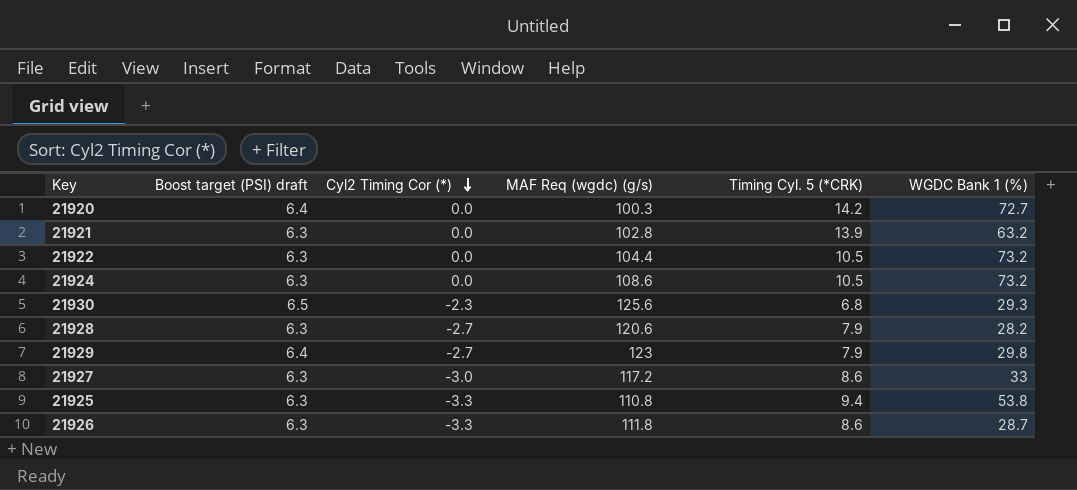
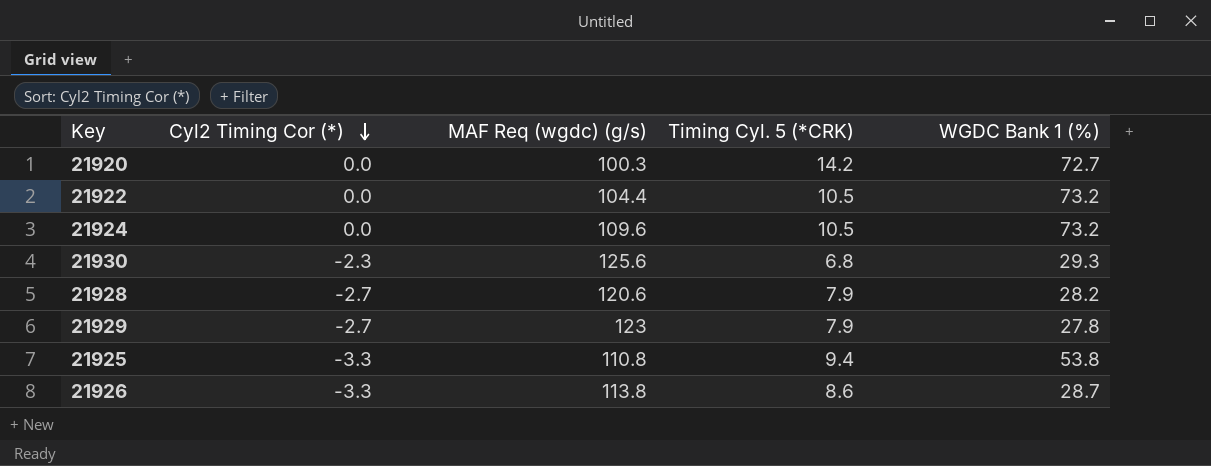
column Boost target (PSI) draft | position: 2 -> none
row 21921: 6.3 | 0.0 | 102.8 | 13.9 | 63.2 -> none
row 21927: 6.3 | -3.0 | 117.2 | 8.6 | 33 -> none
21924 | MAF Req (wgdc) (g/s): 108.6 -> 109.6
21929 | WGDC Bank 1 (%): 29.8 -> 27.8
21926 | MAF Req (wgdc) (g/s): 111.8 -> 113.8

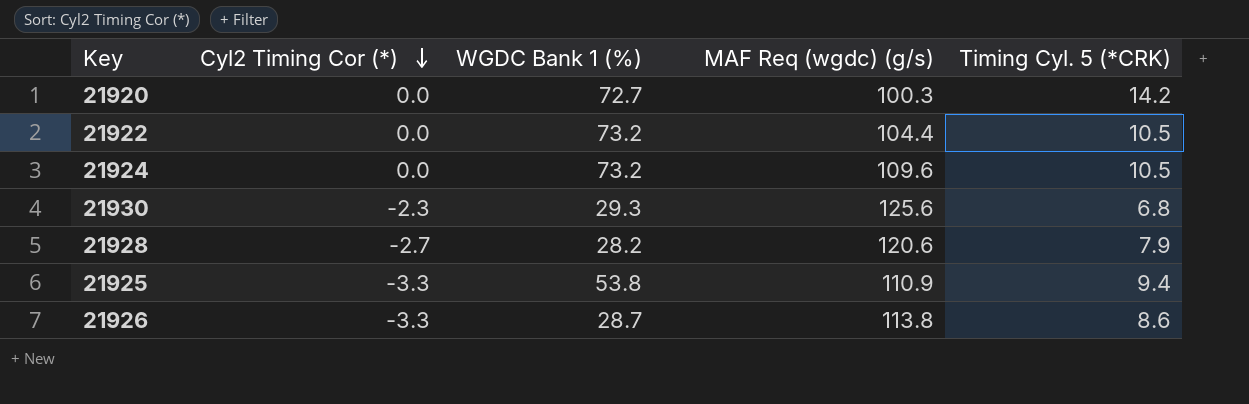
column WGDC Bank 1 (%) | position: 5 -> 3
row 21929: -2.7 | 123 | 7.9 | 27.8 -> none
21925 | MAF Req (wgdc) (g/s): 110.8 -> 110.9

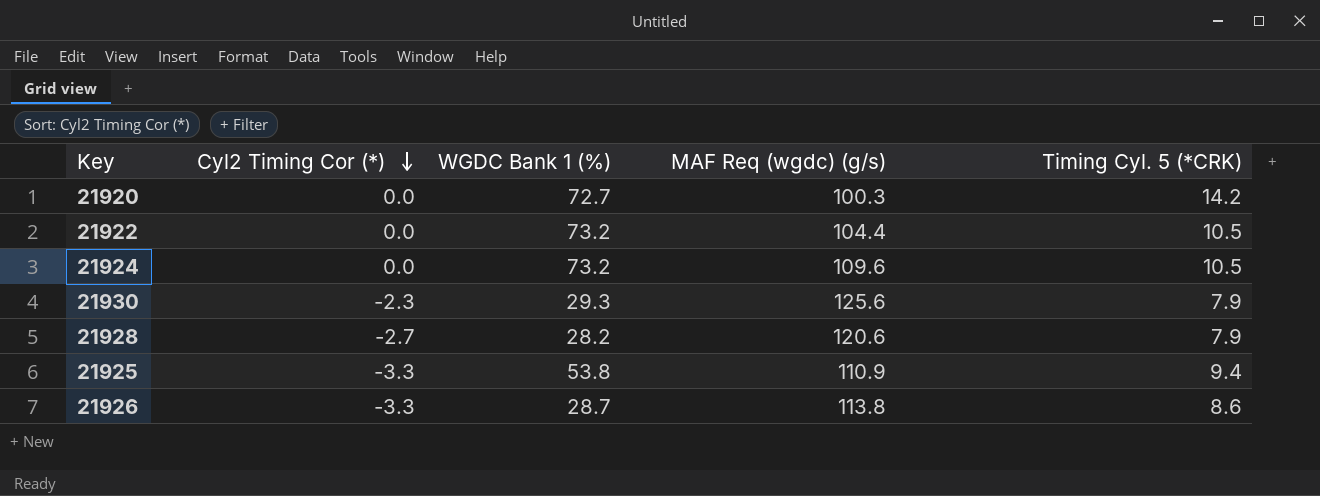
21930 | Timing Cyl. 5 (*CRK): 6.8 -> 7.9

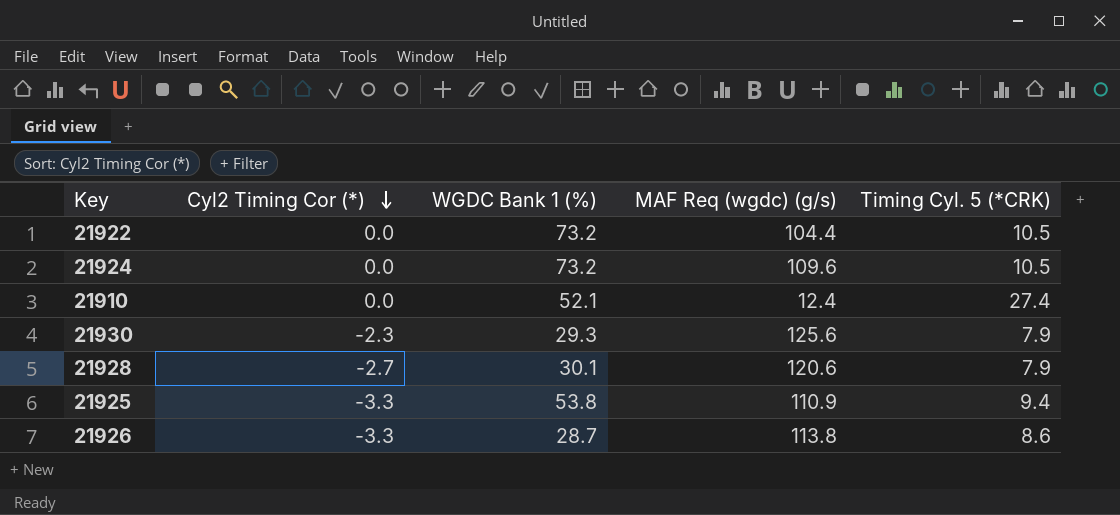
row 21920: 0.0 | 72.7 | 100.3 | 14.2 -> none
row 21910: none -> 0.0 | 52.1 | 12.4 | 27.4
21928 | WGDC Bank 1 (%): 28.2 -> 30.1

